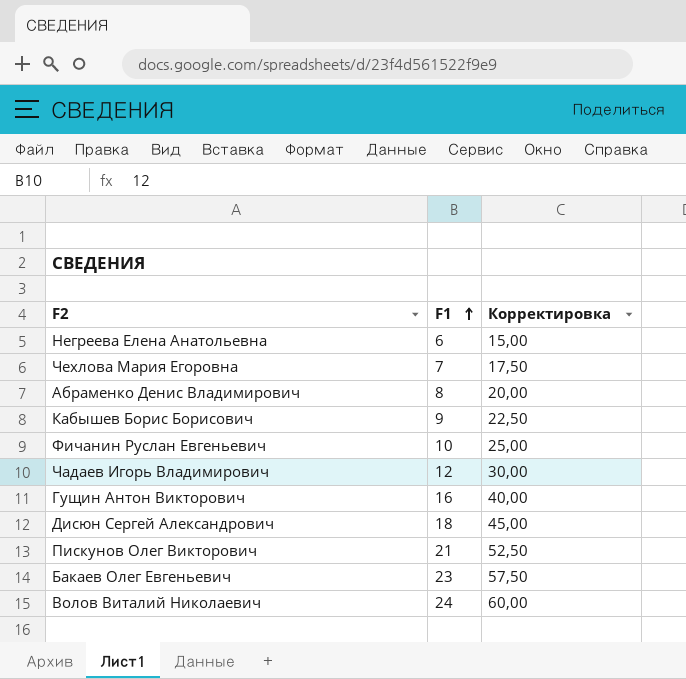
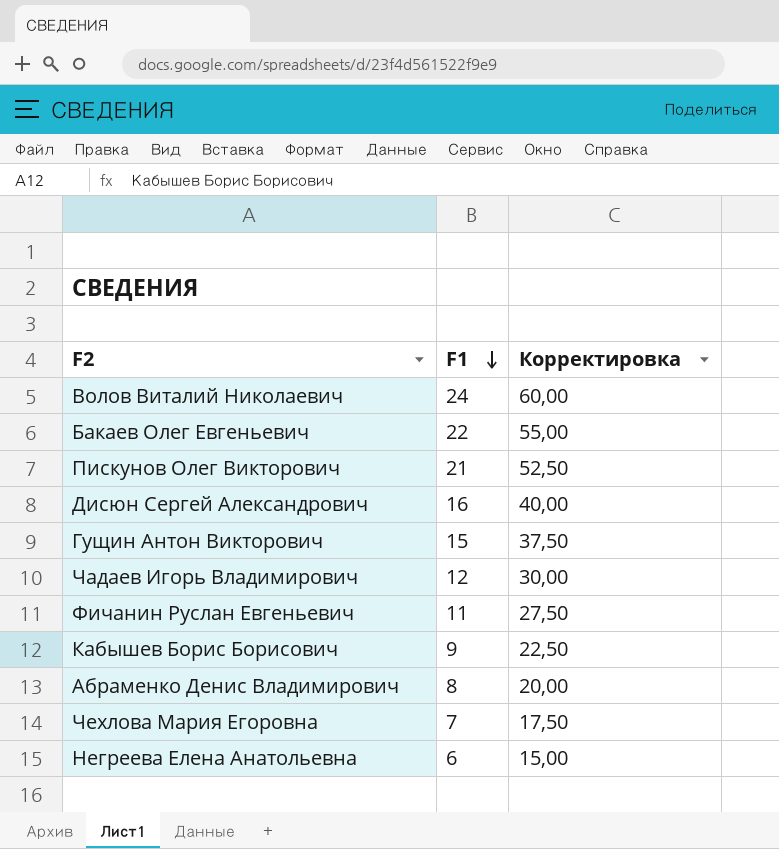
row order: F1 ascending -> F1 descending
Бакаев Олег Евгеньевич | F1: 23 -> 22
Бакаев Олег Евгеньевич | Корректировка: 57,50 -> 55,00
Дисюн Сергей Александрович | F1: 18 -> 16
Дисюн Сергей Александрович | Корректировка: 45,00 -> 40,00
Гущин Антон Викторович | F1: 16 -> 15
Гущин Антон Викторович | Корректировка: 40,00 -> 37,50
Фичанин Руслан Евгеньевич | F1: 10 -> 11
Фичанин Руслан Евгеньевич | Корректировка: 25,00 -> 27,50

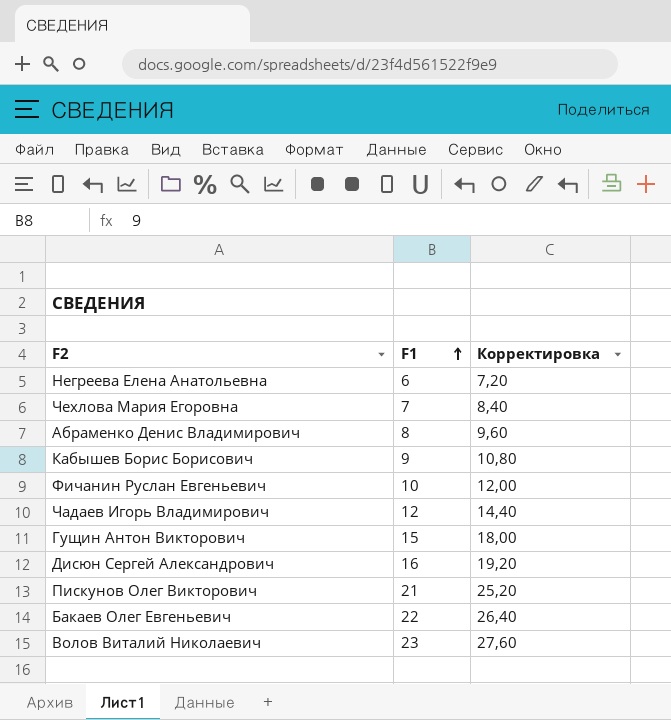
row order: F1 descending -> F1 ascending
column Корректировка | formula: [F1] * 2,5 -> [F1] * 1,2
Фичанин Руслан Евгеньевич | F1: 11 -> 10
Волов Виталий Николаевич | F1: 24 -> 23

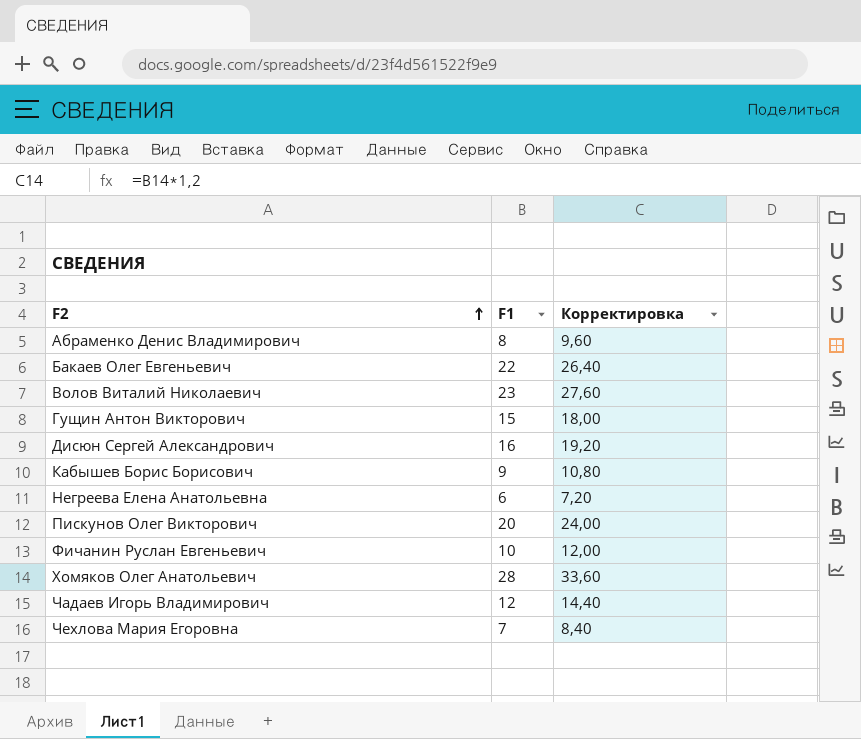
row order: F1 ascending -> F2 ascending
Пискунов Олег Викторович | F1: 21 -> 20
Пискунов Олег Викторович | Корректировка: 25,20 -> 24,00
row Хомяков Олег Анатольевич: none -> 28 | 33,60

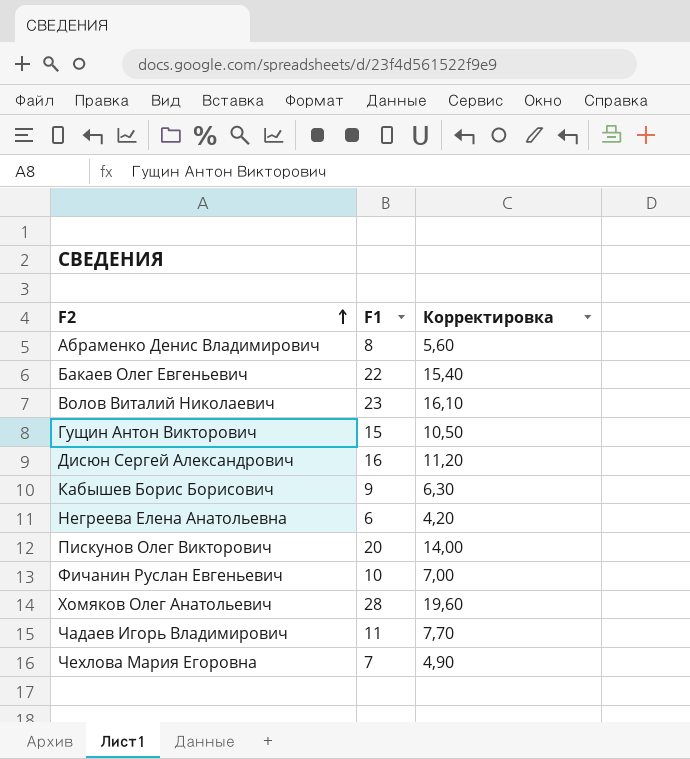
column Корректировка | formula: [F1] * 1,2 -> [F1] * 0,7
Чадаев Игорь Владимирович | F1: 12 -> 11

